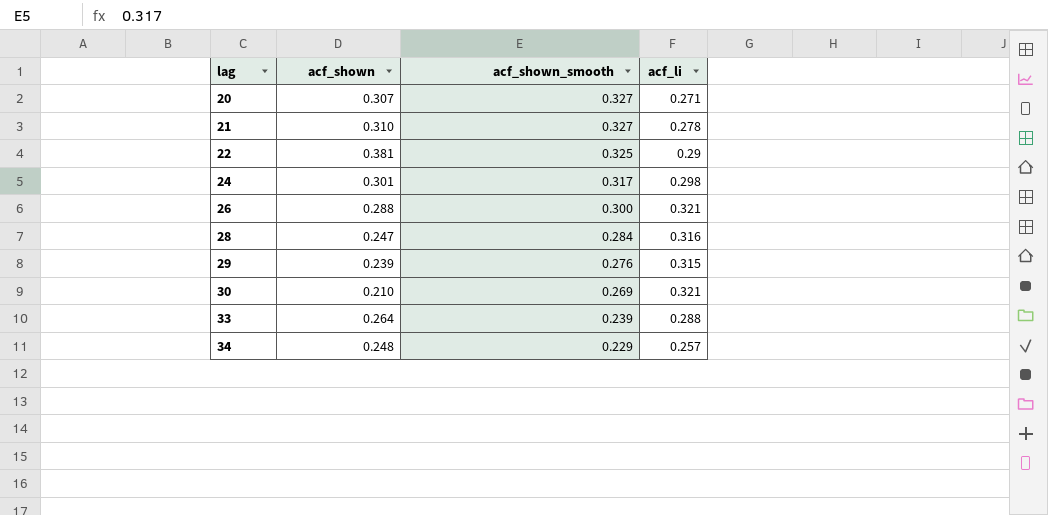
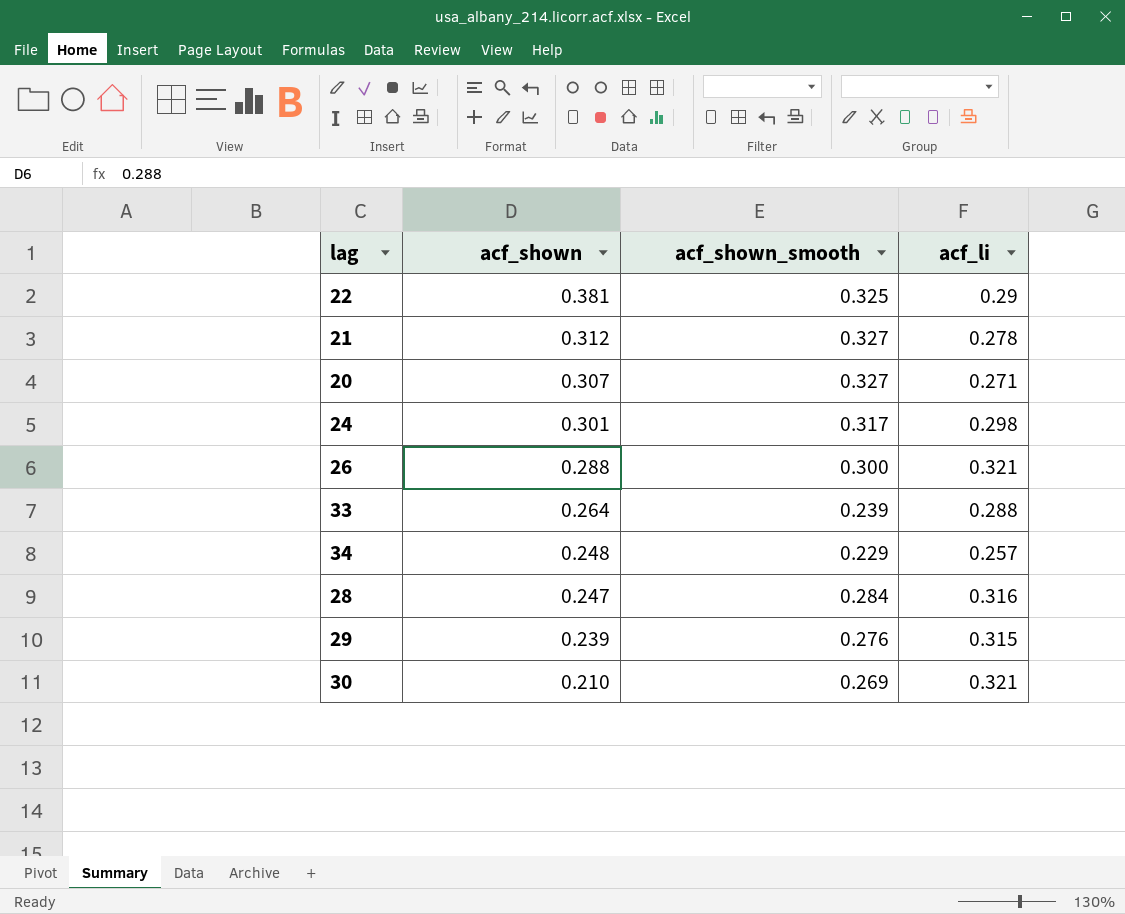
row order: lag ascending -> acf_shown descending
21 | acf_shown: 0.310 -> 0.312

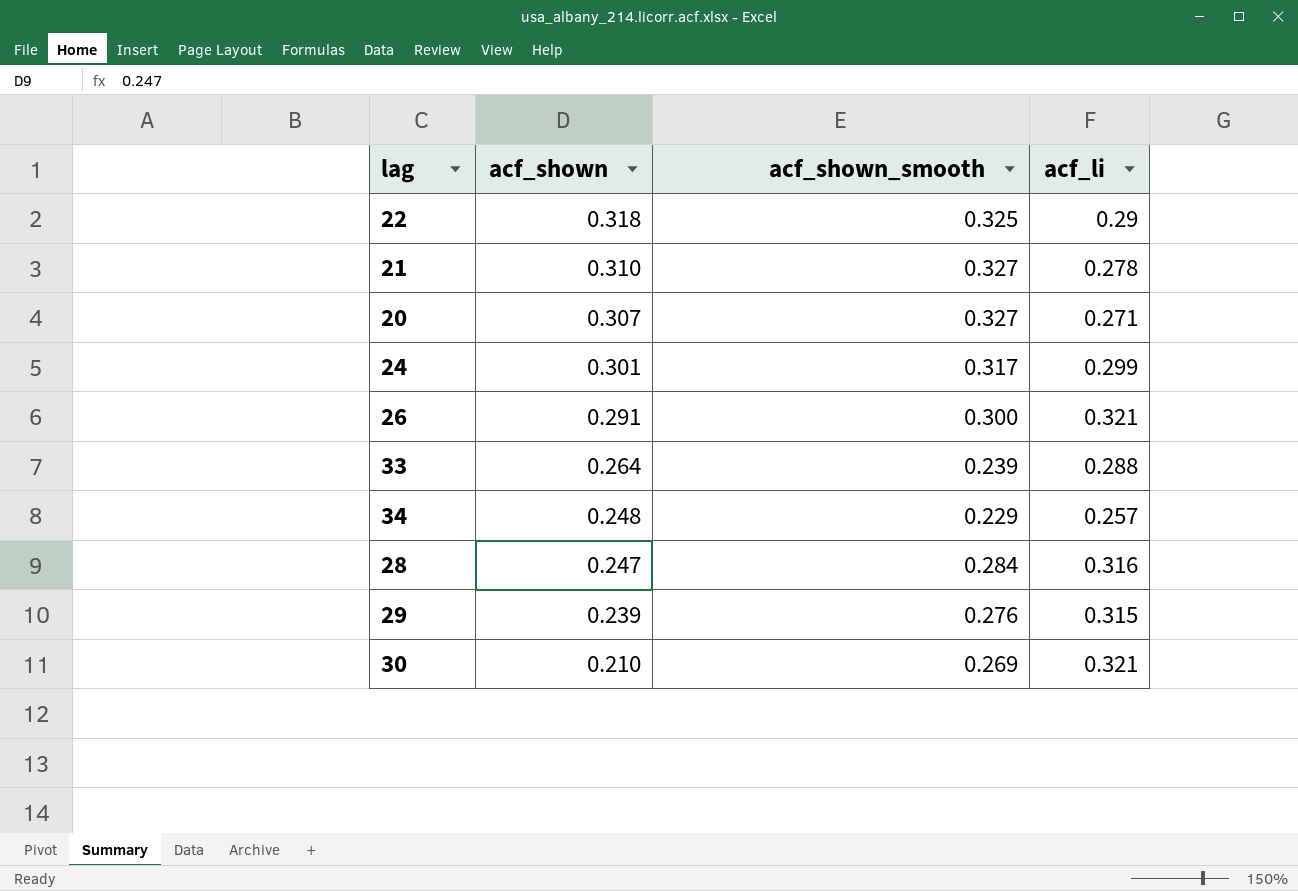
22 | acf_shown: 0.381 -> 0.318
21 | acf_shown: 0.312 -> 0.310
24 | acf_li: 0.298 -> 0.299
26 | acf_shown: 0.288 -> 0.291

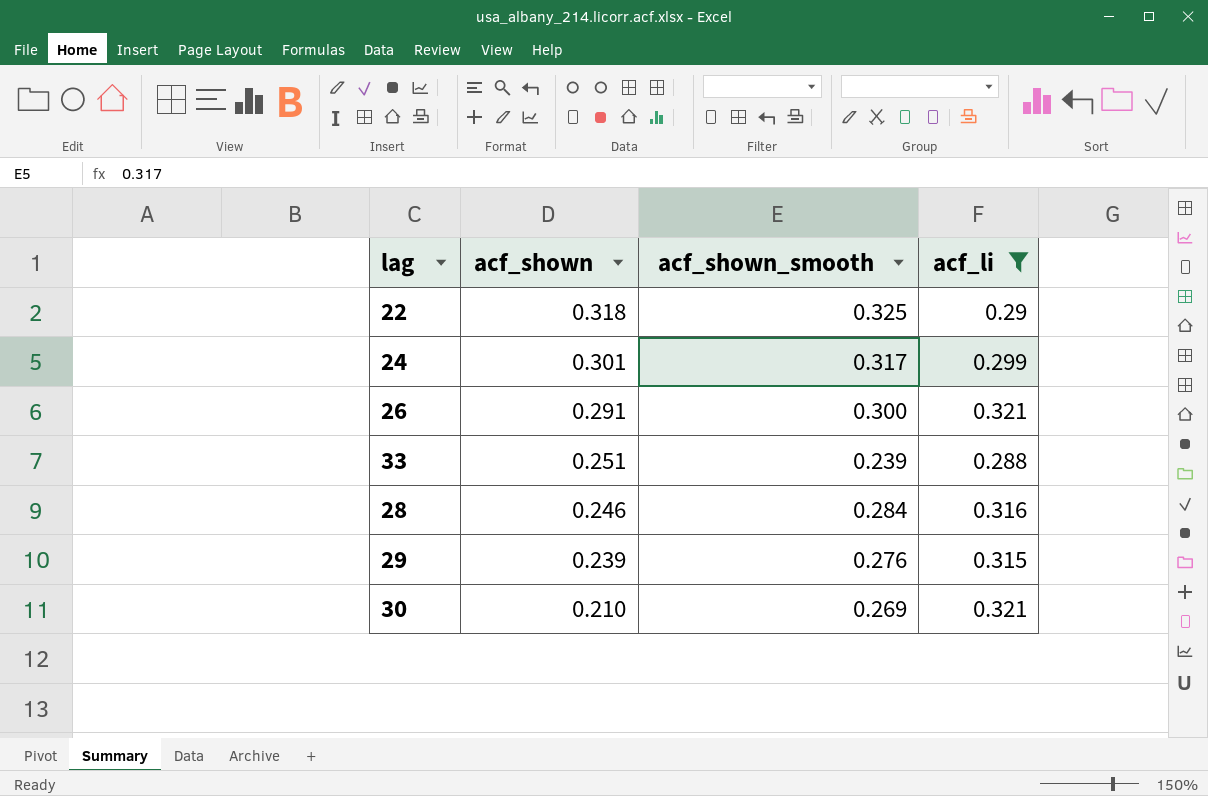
filter: none -> acf_li >= 0.288
33 | acf_shown: 0.264 -> 0.251
28 | acf_shown: 0.247 -> 0.246

